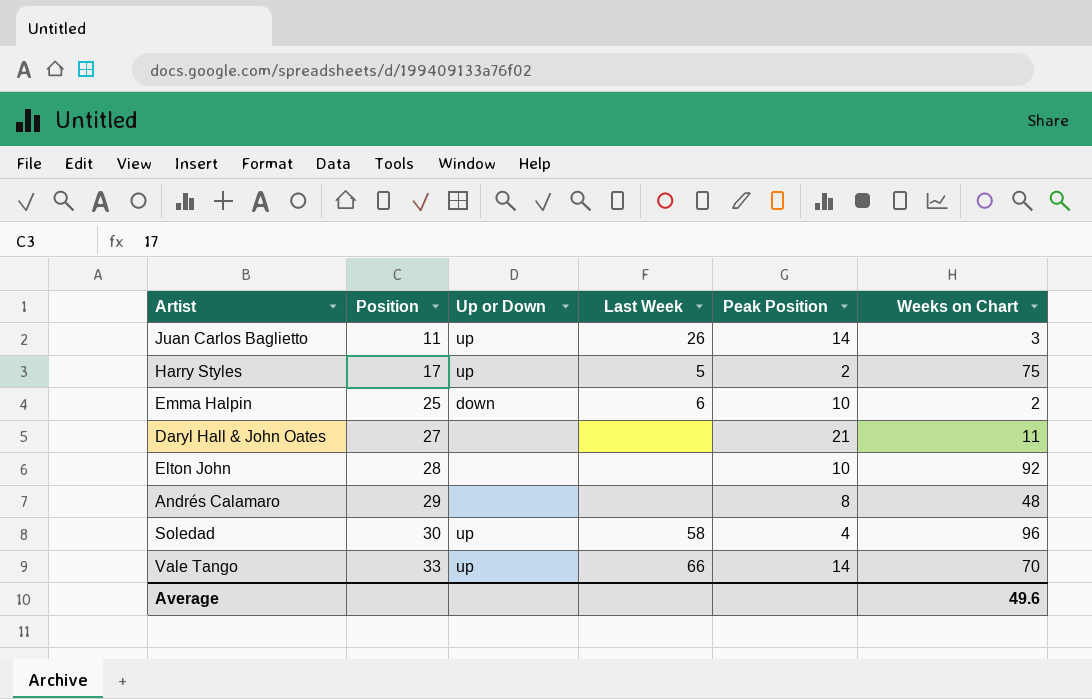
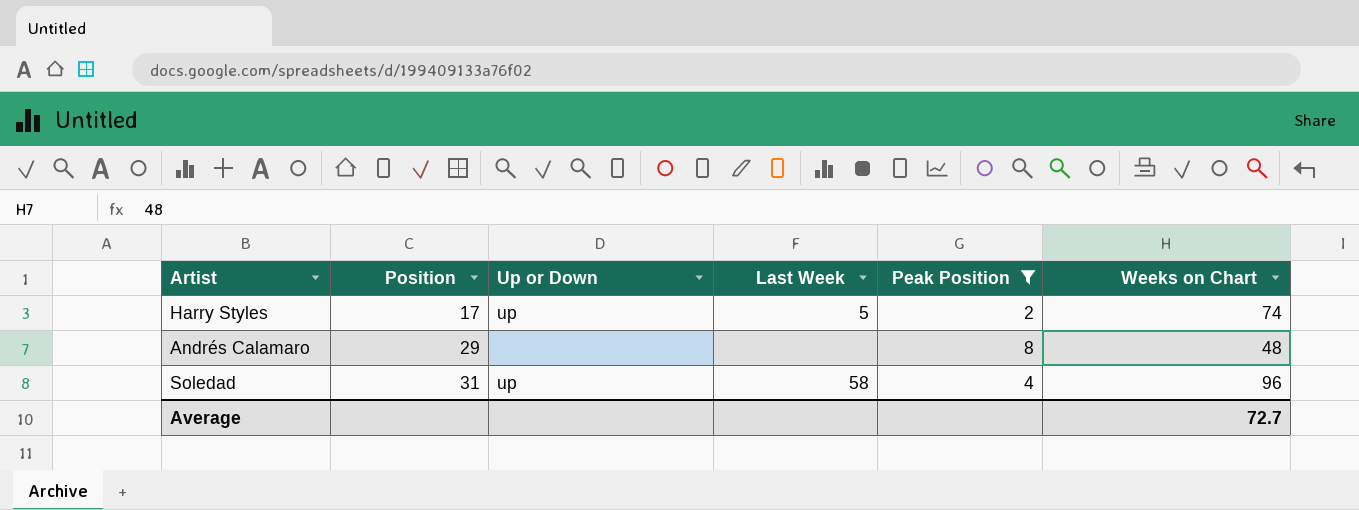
filter: none -> Peak Position <= 8
Harry Styles | Weeks on Chart: 75 -> 74
Soledad | Position: 30 -> 31
Average | Weeks on Chart: 49.6 -> 72.7

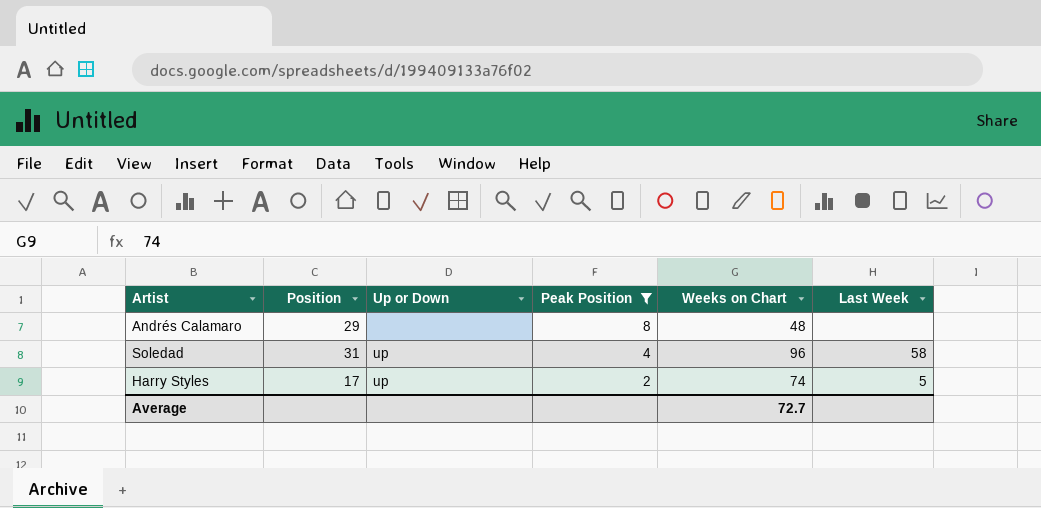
row order: Position ascending -> Peak Position descending
column Last Week | position: 4 -> 6

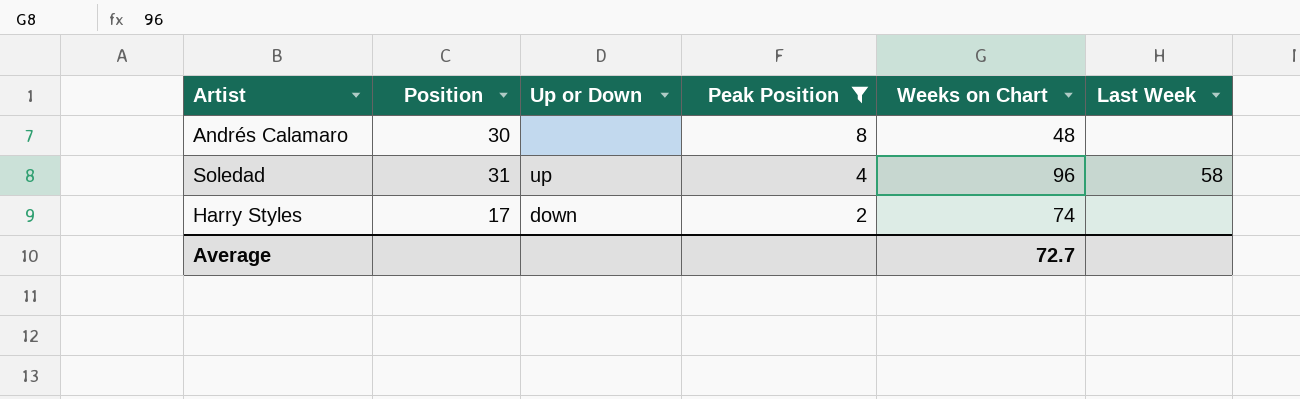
Andrés Calamaro | Position: 29 -> 30
Harry Styles | Up or Down: up -> down
Harry Styles | Last Week: 5 -> none

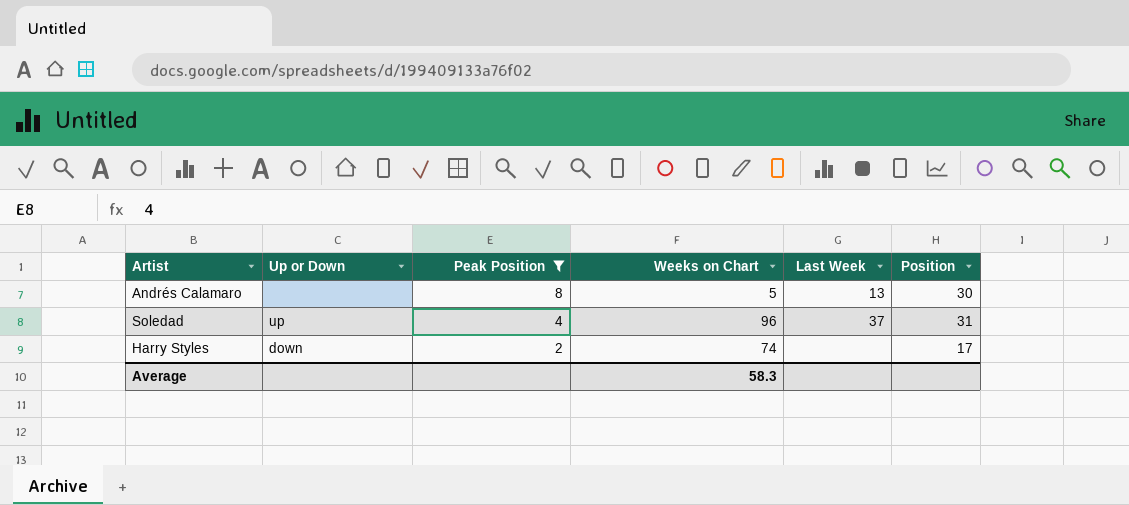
column Position | position: 2 -> 6
Andrés Calamaro | Weeks on Chart: 48 -> 5
Andrés Calamaro | Last Week: none -> 13
Soledad | Last Week: 58 -> 37
Average | Weeks on Chart: 72.7 -> 58.3

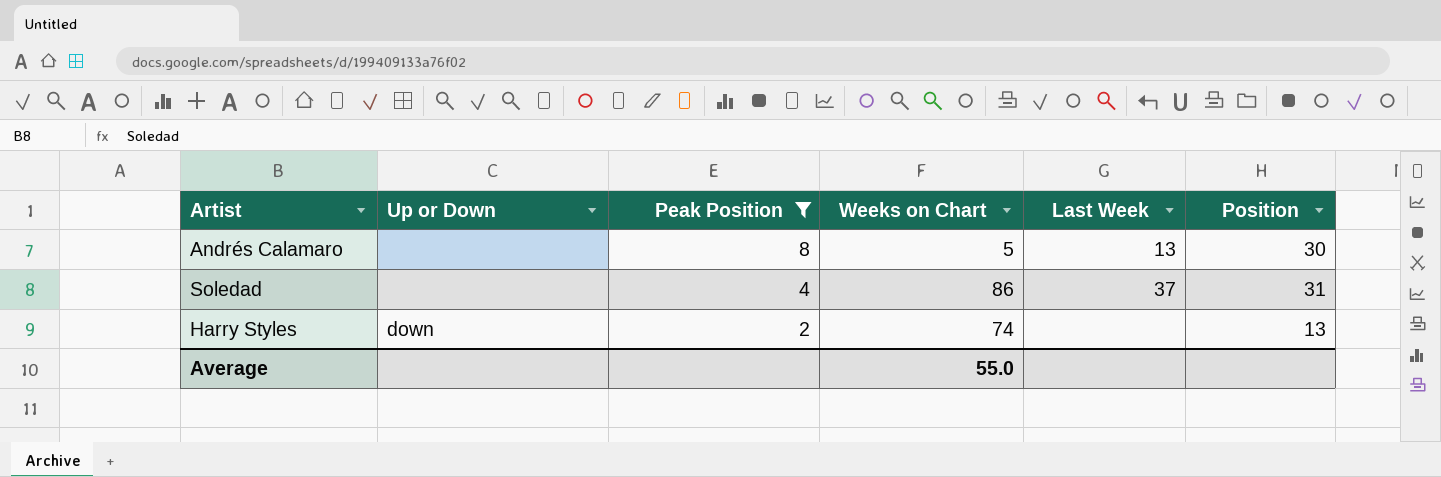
Soledad | Up or Down: up -> none
Soledad | Weeks on Chart: 96 -> 86
Harry Styles | Position: 17 -> 13
Average | Weeks on Chart: 58.3 -> 55.0

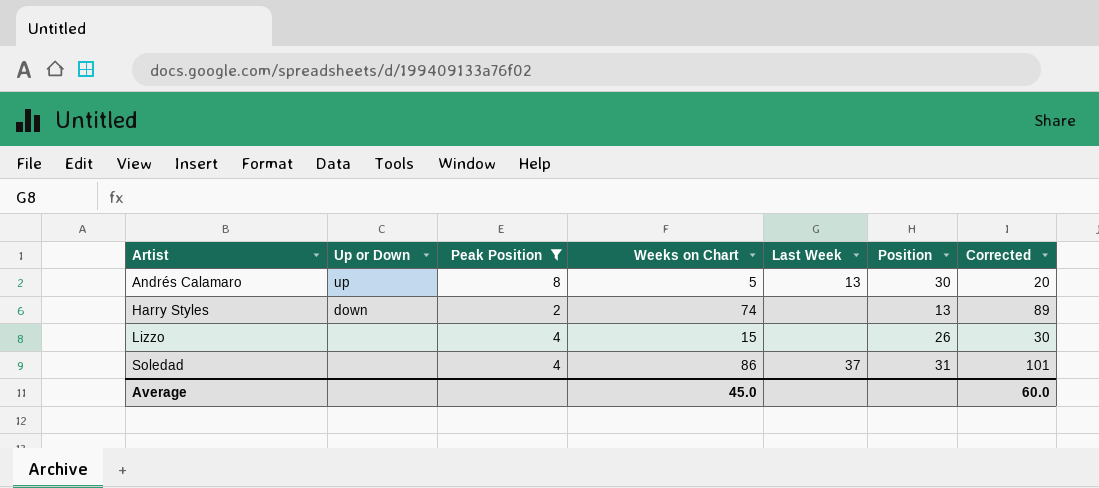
row order: Peak Position descending -> Artist ascending
column Corrected | formula: none -> [Weeks on Chart] + 15
Andrés Calamaro | Up or Down: none -> up
row Lizzo: none -> none | 4 | 15 | none | 26 | 30
Average | Weeks on Chart: 55.0 -> 45.0

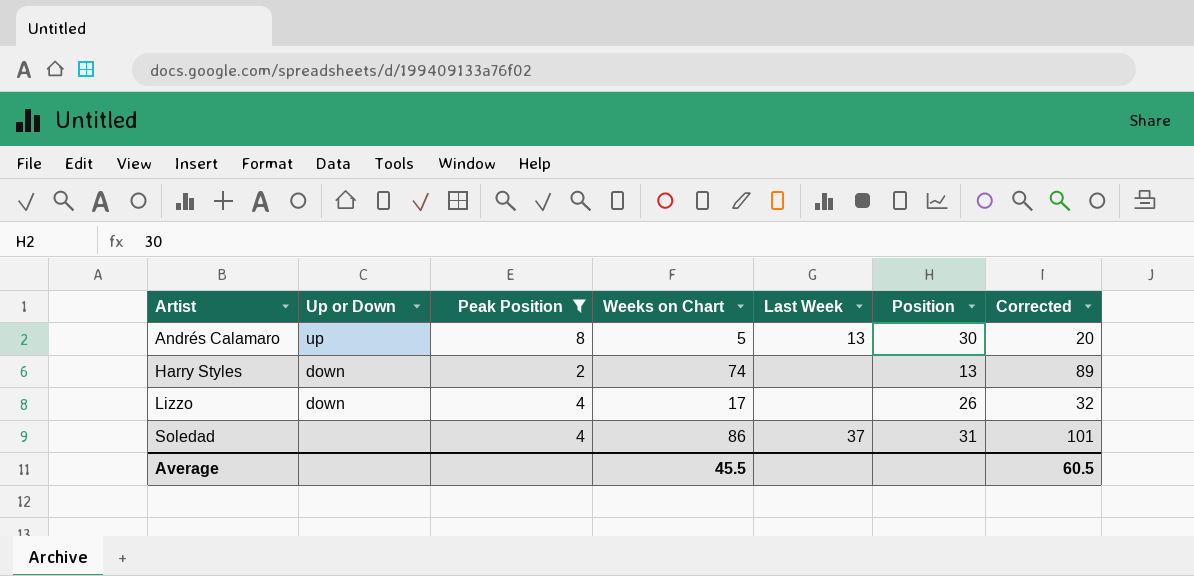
Lizzo | Up or Down: none -> down
Lizzo | Weeks on Chart: 15 -> 17
Lizzo | Corrected: 30 -> 32
Average | Weeks on Chart: 45.0 -> 45.5
Average | Corrected: 60.0 -> 60.5

